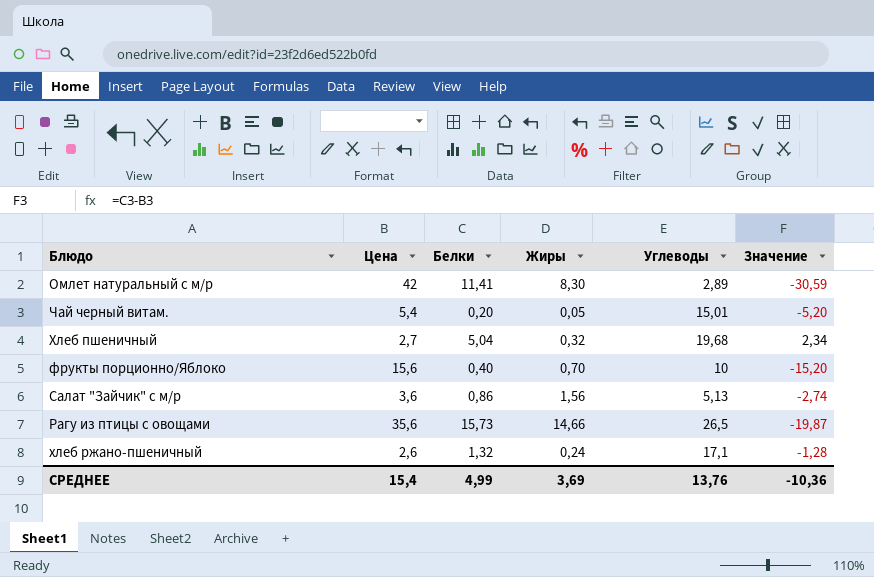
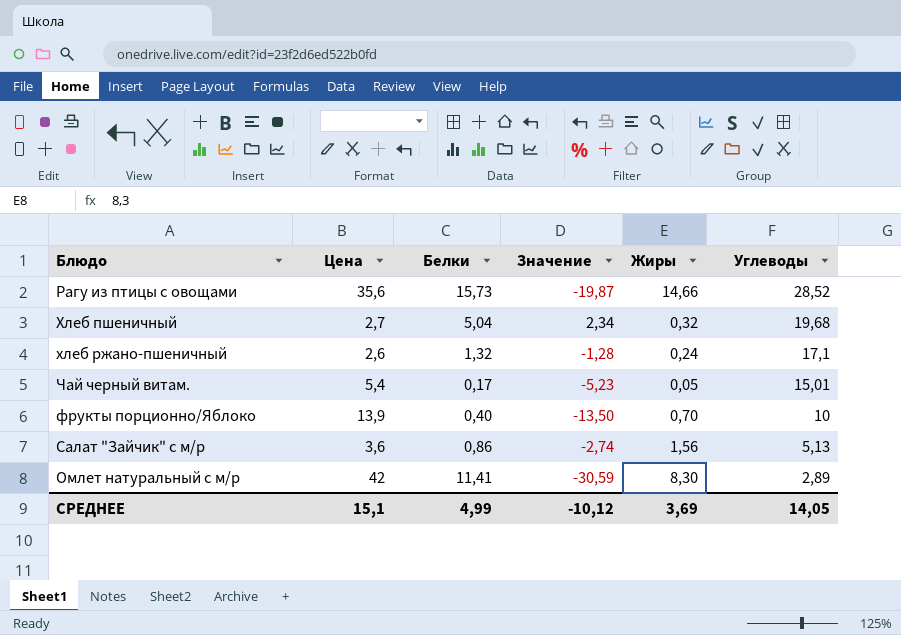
row order: none -> Углеводы descending
column Значение | position: 6 -> 4
Рагу из птицы с овощами | Углеводы: 26,5 -> 28,52
Чай черный витам. | Белки: 0,20 -> 0,17
Чай черный витам. | Значение: -5,20 -> -5,23
фрукты порционно/Яблоко | Цена: 15,6 -> 13,9
фрукты порционно/Яблоко | Значение: -15,20 -> -13,50
СРЕДНЕЕ | Цена: 15,4 -> 15,1
СРЕДНЕЕ | Значение: -10,36 -> -10,12
СРЕДНЕЕ | Углеводы: 13,76 -> 14,05

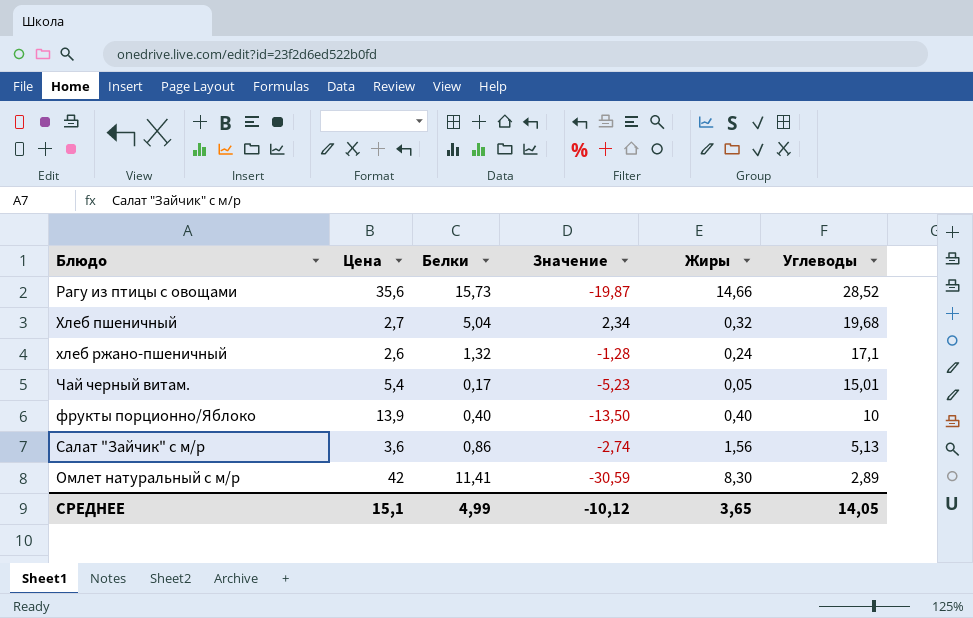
фрукты порционно/Яблоко | Жиры: 0,70 -> 0,40
СРЕДНЕЕ | Жиры: 3,69 -> 3,65

